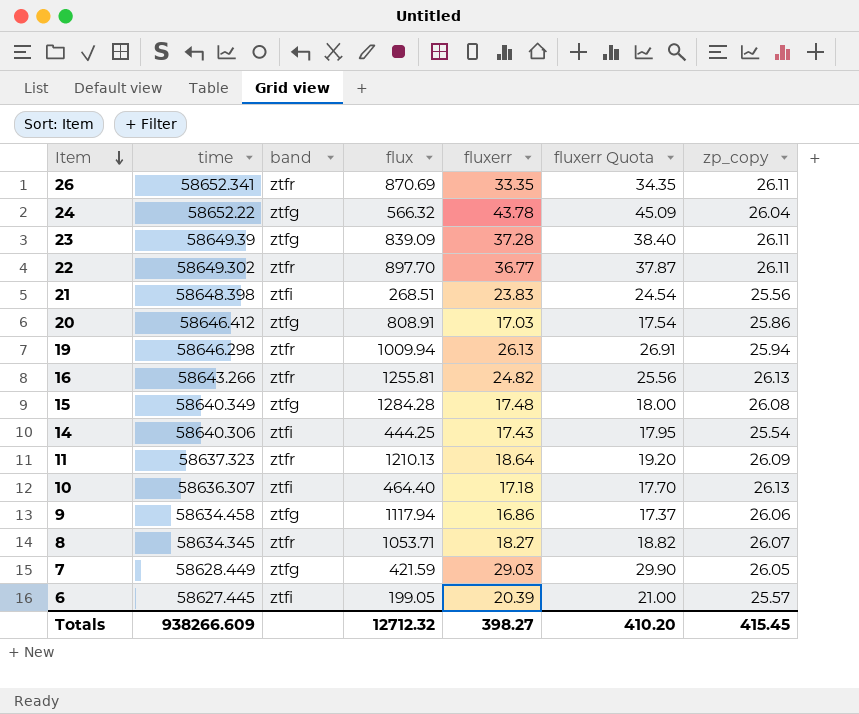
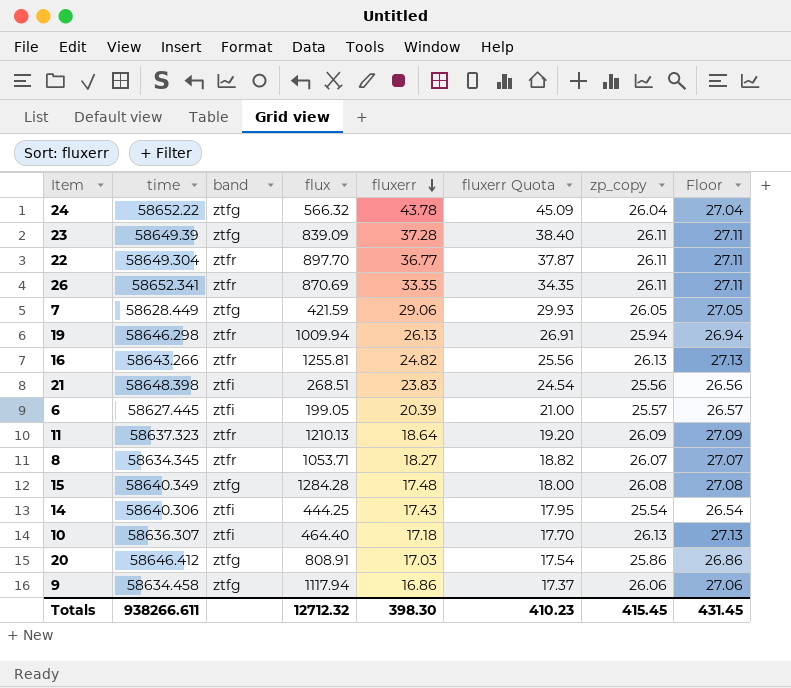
row order: Item descending -> fluxerr descending
column Floor | formula: none -> [zp_copy] + 1
22 | time: 58649.302 -> 58649.304
7 | fluxerr: 29.03 -> 29.06
7 | fluxerr Quota: 29.90 -> 29.93
Totals | time: 938266.609 -> 938266.611
Totals | fluxerr: 398.27 -> 398.30
Totals | fluxerr Quota: 410.20 -> 410.23

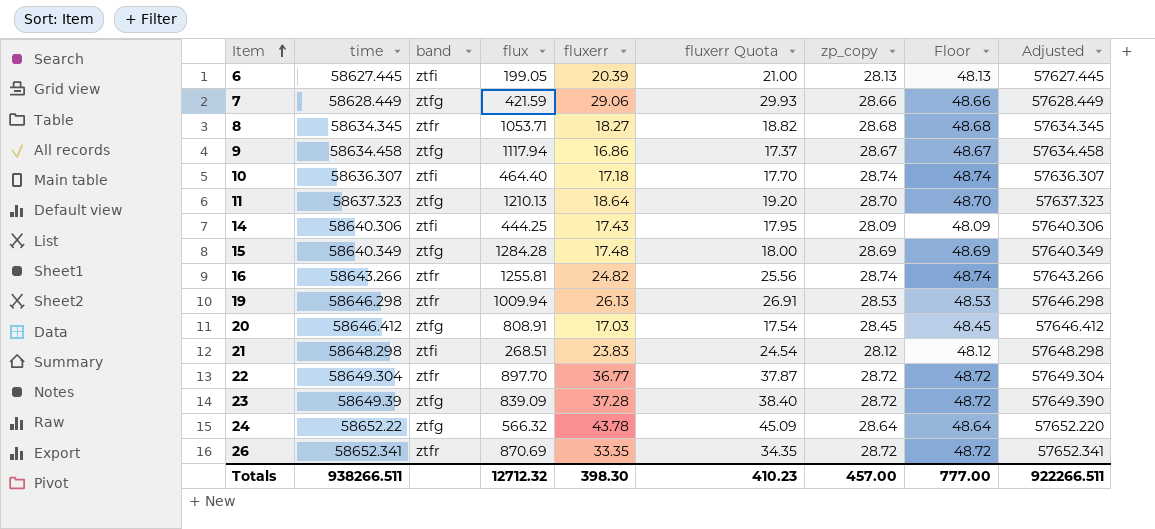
row order: fluxerr descending -> Item ascending
column Floor | formula: [zp_copy] + 1 -> [zp_copy] + 20
column Adjusted | formula: none -> [time] - 1000
6 | zp_copy: 25.57 -> 28.13
7 | zp_copy: 26.05 -> 28.66
8 | zp_copy: 26.07 -> 28.68
9 | zp_copy: 26.06 -> 28.67
10 | zp_copy: 26.13 -> 28.74
11 | band: ztfr -> ztfg
11 | zp_copy: 26.09 -> 28.70
14 | zp_copy: 25.54 -> 28.09
15 | zp_copy: 26.08 -> 28.69
16 | zp_copy: 26.13 -> 28.74
19 | zp_copy: 25.94 -> 28.53
20 | zp_copy: 25.86 -> 28.45
21 | time: 58648.398 -> 58648.298
21 | zp_copy: 25.56 -> 28.12
22 | zp_copy: 26.11 -> 28.72
23 | zp_copy: 26.11 -> 28.72
24 | zp_copy: 26.04 -> 28.64
26 | zp_copy: 26.11 -> 28.72
Totals | time: 938266.611 -> 938266.511
Totals | zp_copy: 415.45 -> 457.00
Totals | Floor: 431.45 -> 777.00

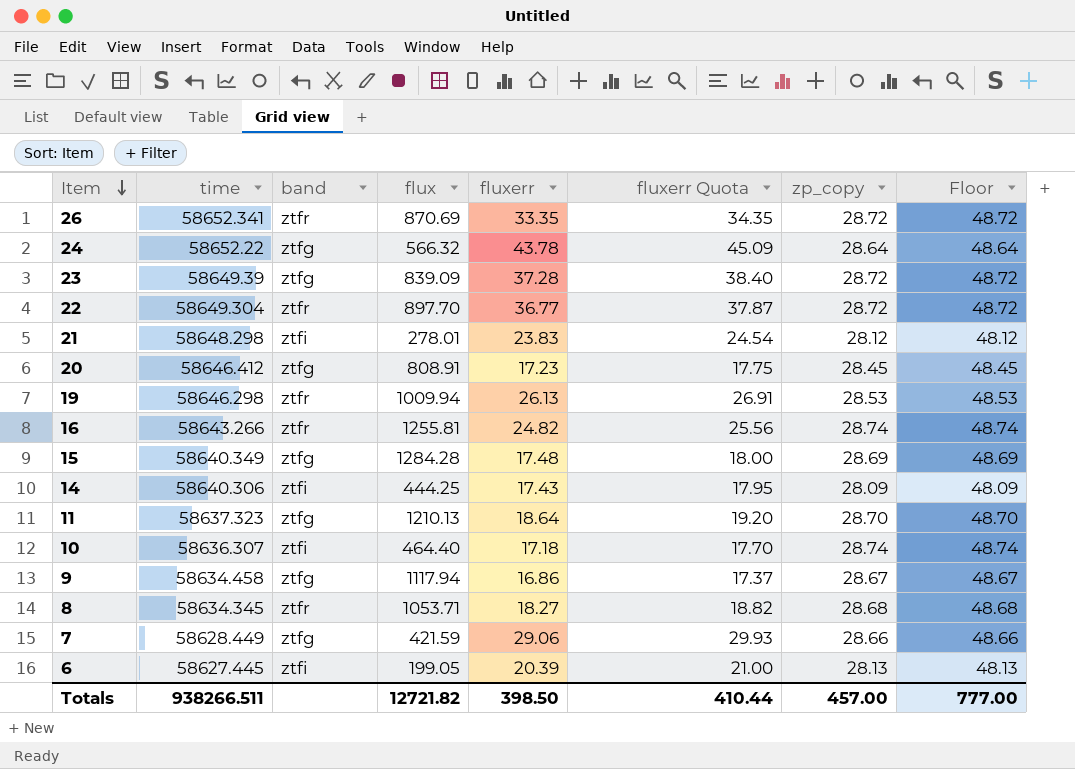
row order: Item ascending -> Item descending
column Adjusted | formula: [time] - 1000 -> none
21 | flux: 268.51 -> 278.01
20 | fluxerr: 17.03 -> 17.23
20 | fluxerr Quota: 17.54 -> 17.75
Totals | flux: 12712.32 -> 12721.82
Totals | fluxerr: 398.30 -> 398.50
Totals | fluxerr Quota: 410.23 -> 410.44

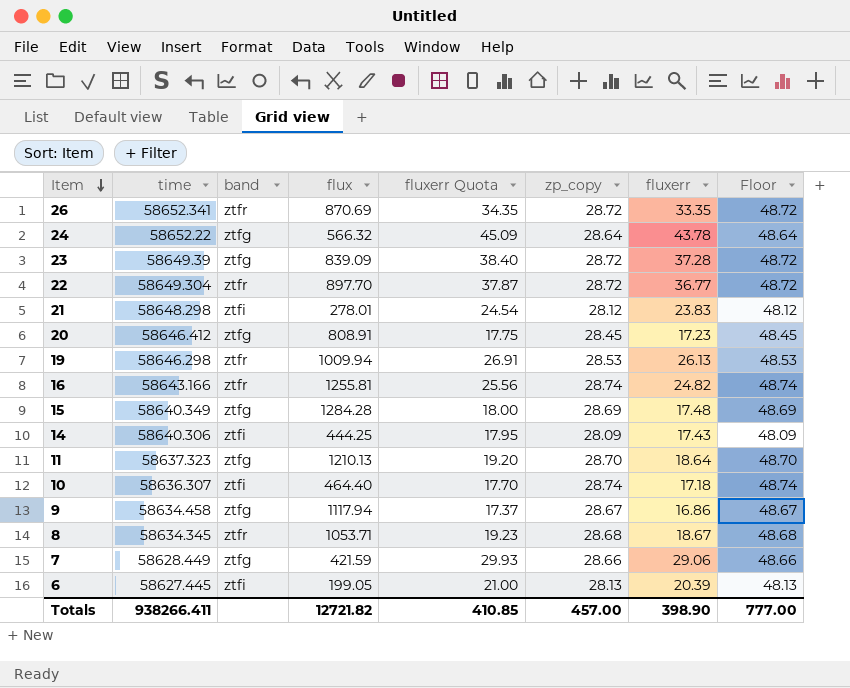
column fluxerr | position: 5 -> 7
16 | time: 58643.266 -> 58643.166
8 | fluxerr Quota: 18.82 -> 19.23
8 | fluxerr: 18.27 -> 18.67
Totals | time: 938266.511 -> 938266.411
Totals | fluxerr Quota: 410.44 -> 410.85
Totals | fluxerr: 398.50 -> 398.90

